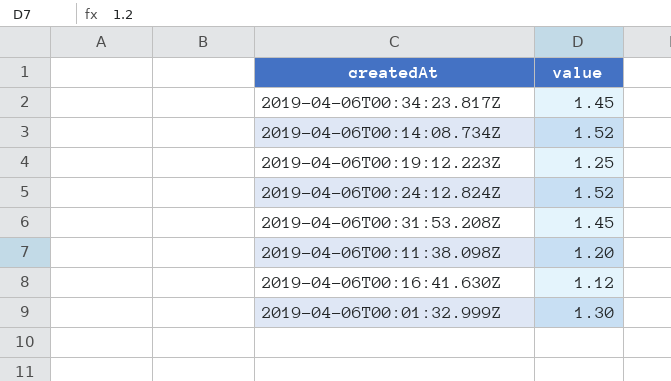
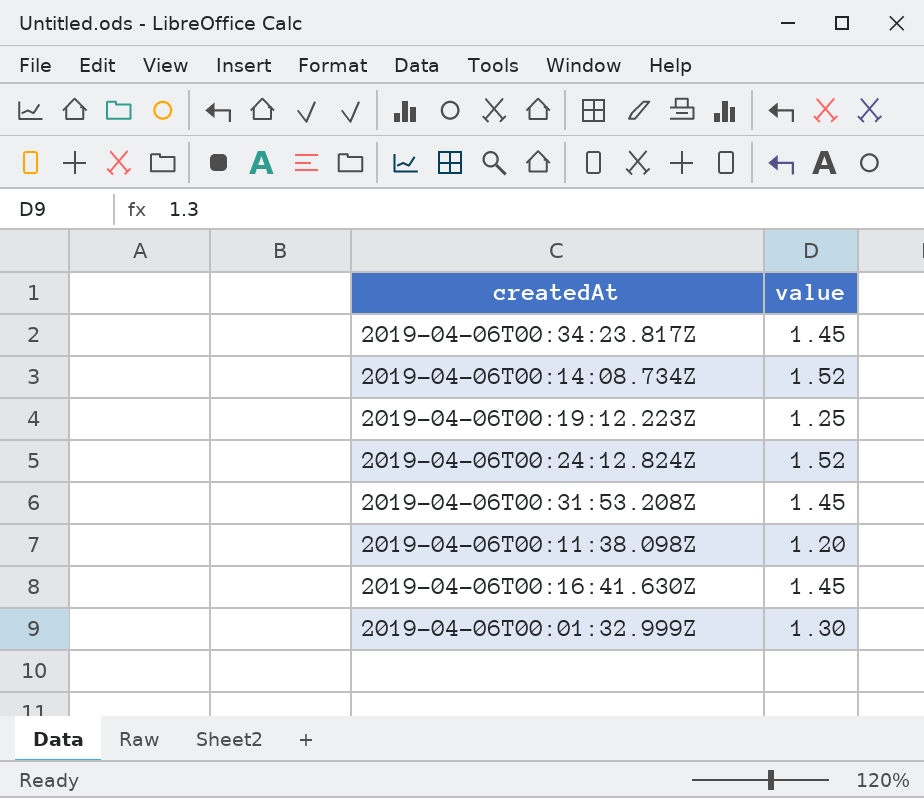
2019-04-06T00:16:41.630Z | value: 1.12 -> 1.45

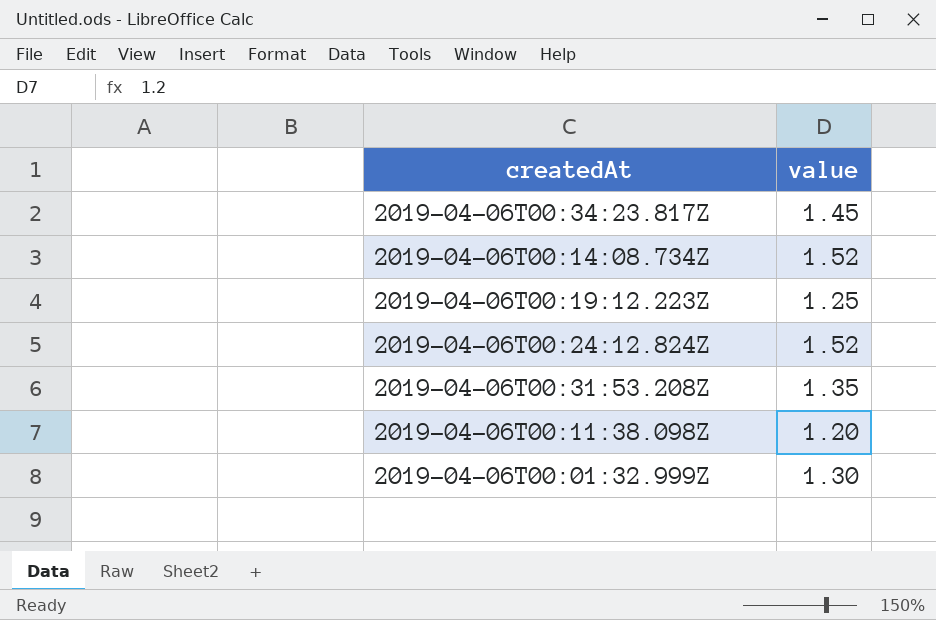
row 2019-04-06T00:16:41.630Z: 1.45 -> none
2019-04-06T00:31:53.208Z | value: 1.45 -> 1.35

